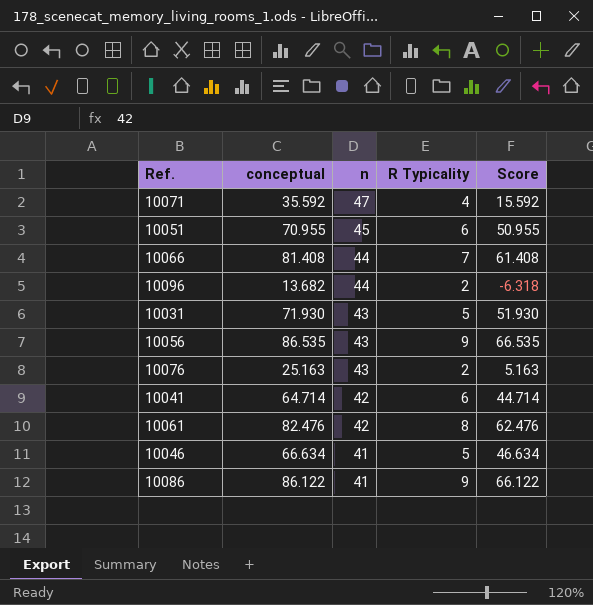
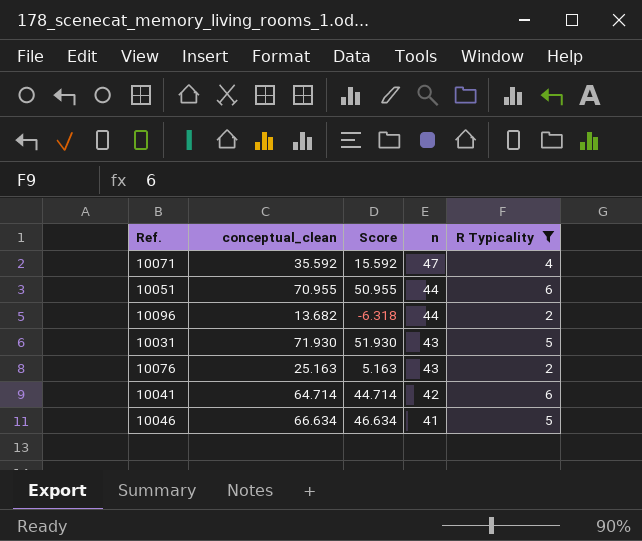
filter: none -> R Typicality <= 6
column name: conceptual -> conceptual_clean
column Score | position: 5 -> 3
10051 | n: 45 -> 44

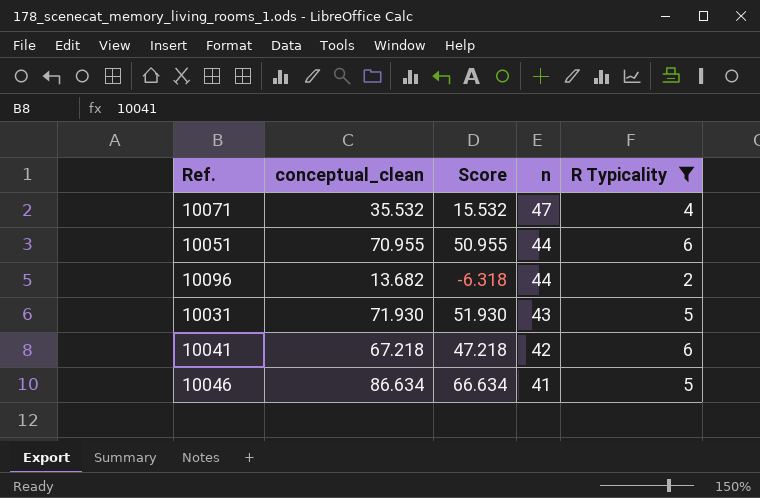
row 10076: 25.163 | 5.163 | 43 | 2 -> none
10071 | conceptual_clean: 35.592 -> 35.532
10071 | Score: 15.592 -> 15.532
10041 | conceptual_clean: 64.714 -> 67.218
10041 | Score: 44.714 -> 47.218
10046 | conceptual_clean: 66.634 -> 86.634
10046 | Score: 46.634 -> 66.634

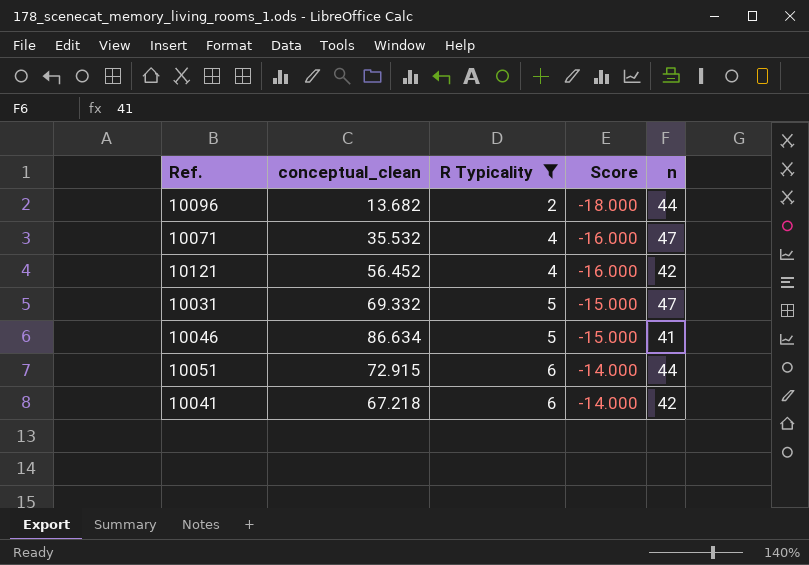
row order: n descending -> R Typicality ascending
column R Typicality | position: 5 -> 3
column Score | formula: [conceptual_clean] - 20 -> [R Typicality] - 20
row 10121: none -> 56.452 | 4 | -16.000 | 42
10031 | conceptual_clean: 71.930 -> 69.332
10031 | n: 43 -> 47
10051 | conceptual_clean: 70.955 -> 72.915

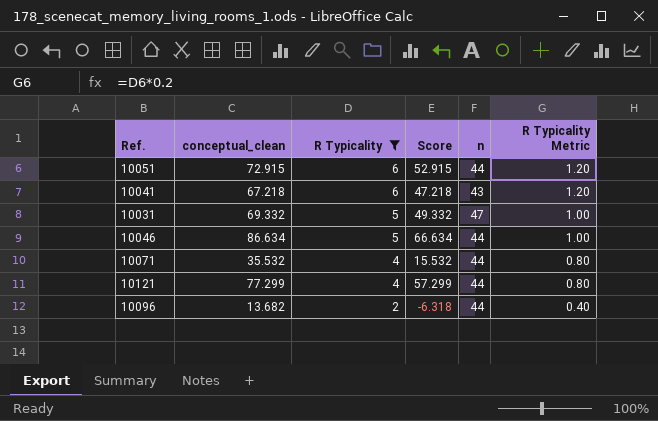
row order: R Typicality ascending -> R Typicality descending
column Score | formula: [R Typicality] - 20 -> [conceptual_clean] - 20
column R Typicality Metric | formula: none -> [R Typicality] * 0.2
10041 | n: 42 -> 43
10046 | n: 41 -> 44
10071 | n: 47 -> 44
10121 | conceptual_clean: 56.452 -> 77.299
10121 | n: 42 -> 44

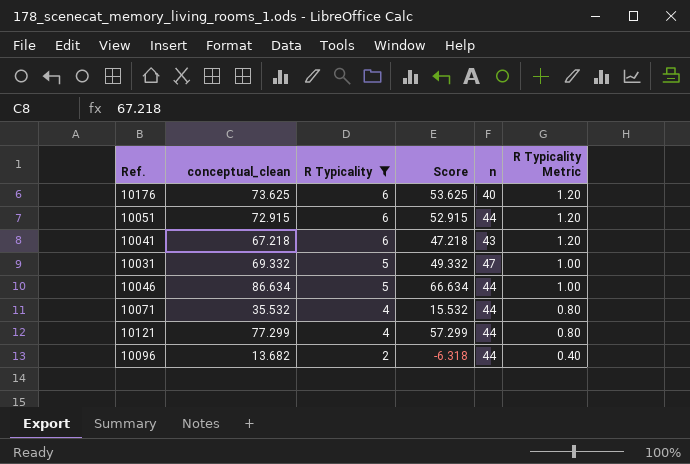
row 10176: none -> 73.625 | 6 | 53.625 | 40 | 1.20

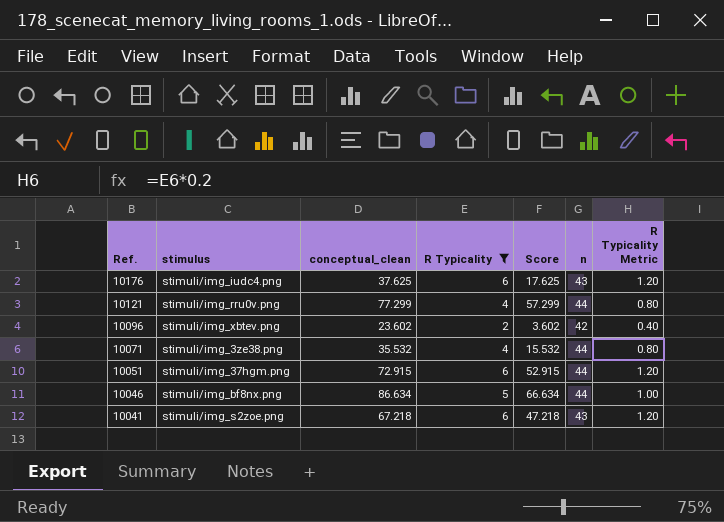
row order: R Typicality descending -> Ref. descending
column stimulus | position: none -> 2
row 10031: 69.332 | 5 | 49.332 | 47 | 1.00 -> none
10176 | conceptual_clean: 73.625 -> 37.625
10176 | Score: 53.625 -> 17.625
10176 | n: 40 -> 43
10096 | conceptual_clean: 13.682 -> 23.602
10096 | Score: -6.318 -> 3.602
10096 | n: 44 -> 42

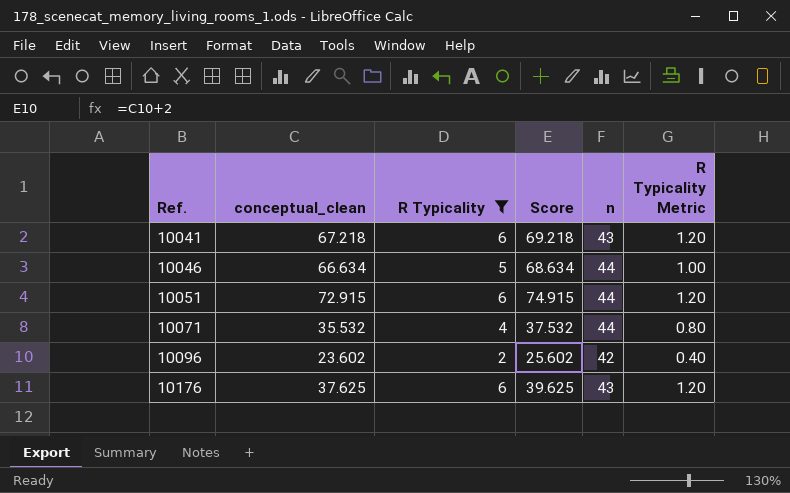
row order: Ref. descending -> Ref. ascending
column stimulus | position: 2 -> none
column Score | formula: [conceptual_clean] - 20 -> [conceptual_clean] + 2
row 10121: stimuli/img_rru0v.png | 77.299 | 4 | 57.299 | 44 | 0.80 -> none
10046 | conceptual_clean: 86.634 -> 66.634

